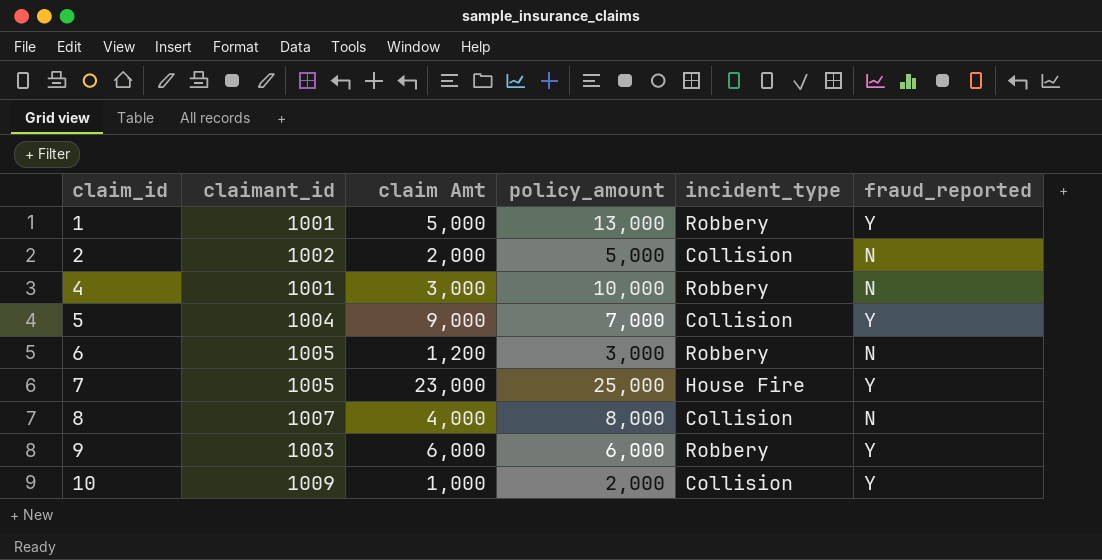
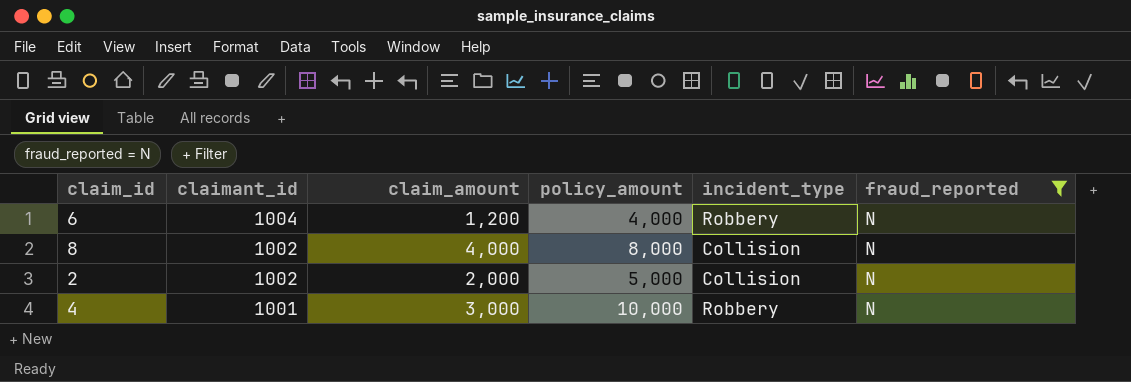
filter: none -> fraud_reported = N
row order: claim_id ascending -> claimant_id descending
column name: claim Amt -> claim_amount
6 | claimant_id: 1005 -> 1004
6 | policy_amount: 3,000 -> 4,000
8 | claimant_id: 1007 -> 1002

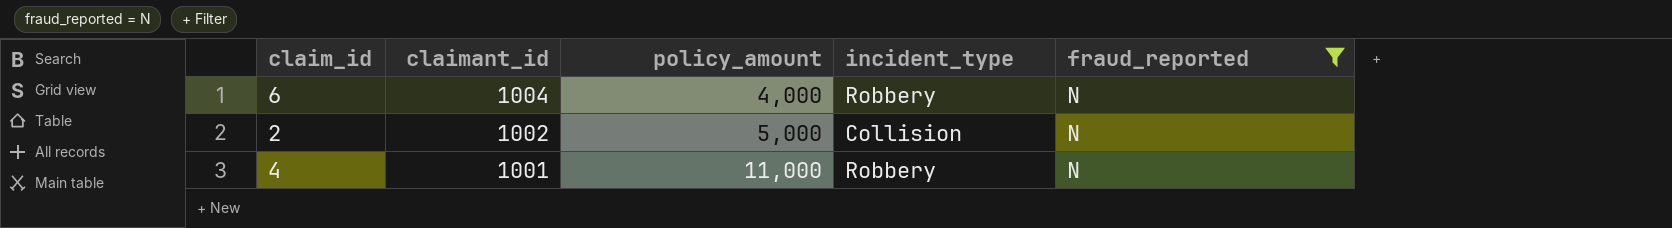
column claim_amount | position: 3 -> none
row 8: 1002 | 4,000 | 8,000 | Collision | N -> none
4 | policy_amount: 10,000 -> 11,000

